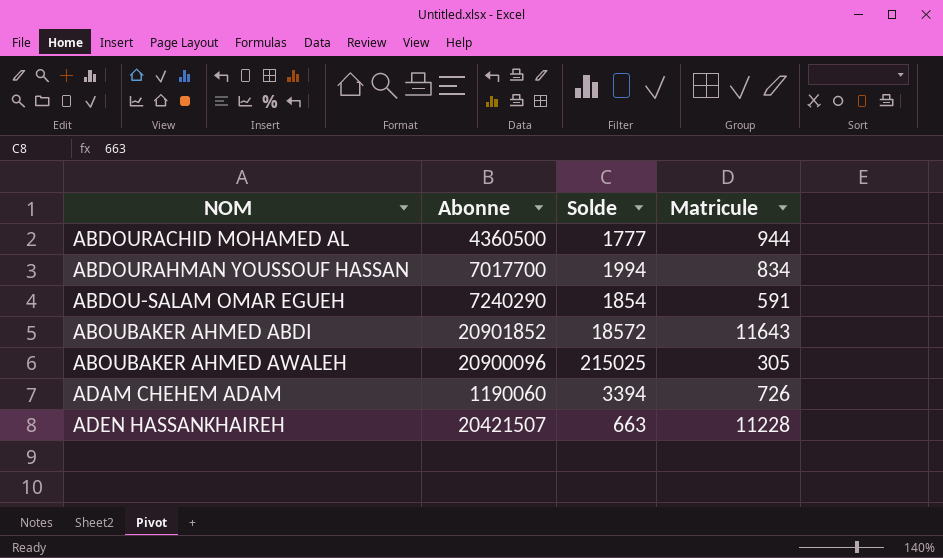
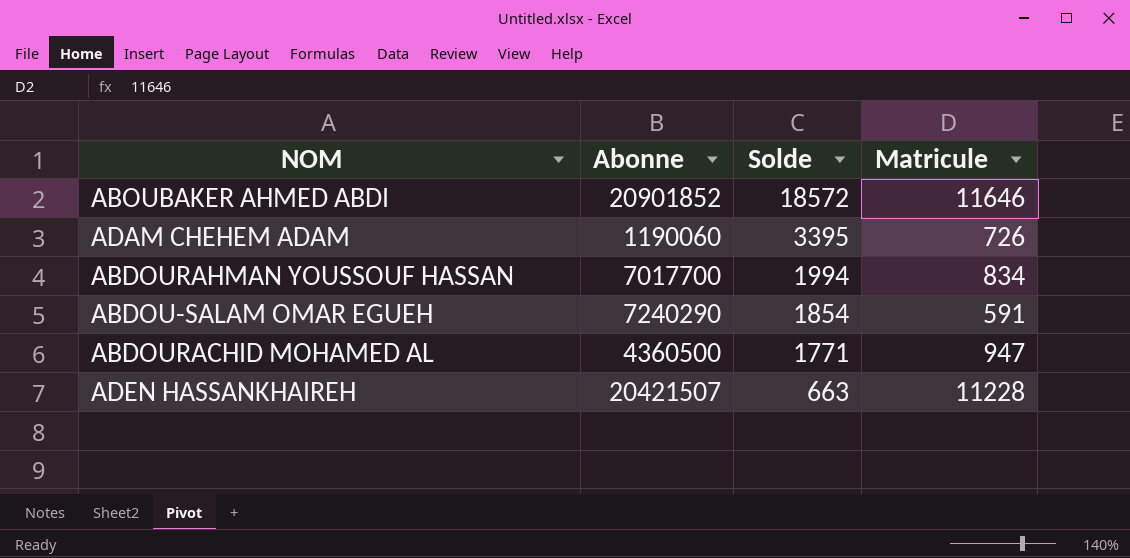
row order: none -> Solde descending
row ABOUBAKER AHMED AWALEH: 20900096 | 215025 | 305 -> none
ABOUBAKER AHMED ABDI | Matricule: 11643 -> 11646
ADAM CHEHEM ADAM | Solde: 3394 -> 3395
ABDOURACHID MOHAMED AL | Solde: 1777 -> 1771
ABDOURACHID MOHAMED AL | Matricule: 944 -> 947

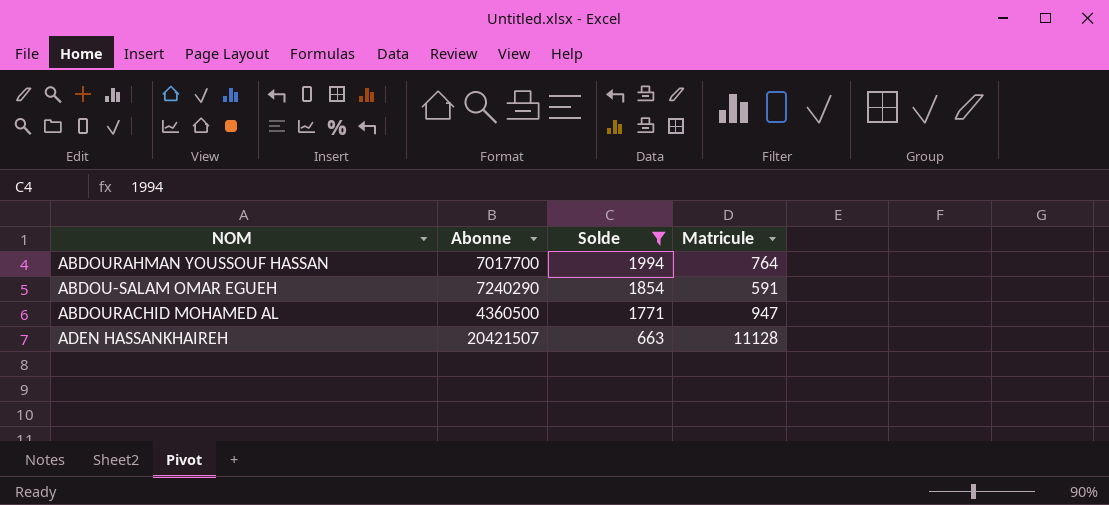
filter: none -> Solde <= 1994
ABDOURAHMAN YOUSSOUF HASSAN | Matricule: 834 -> 764
ADEN HASSANKHAIREH | Matricule: 11228 -> 11128

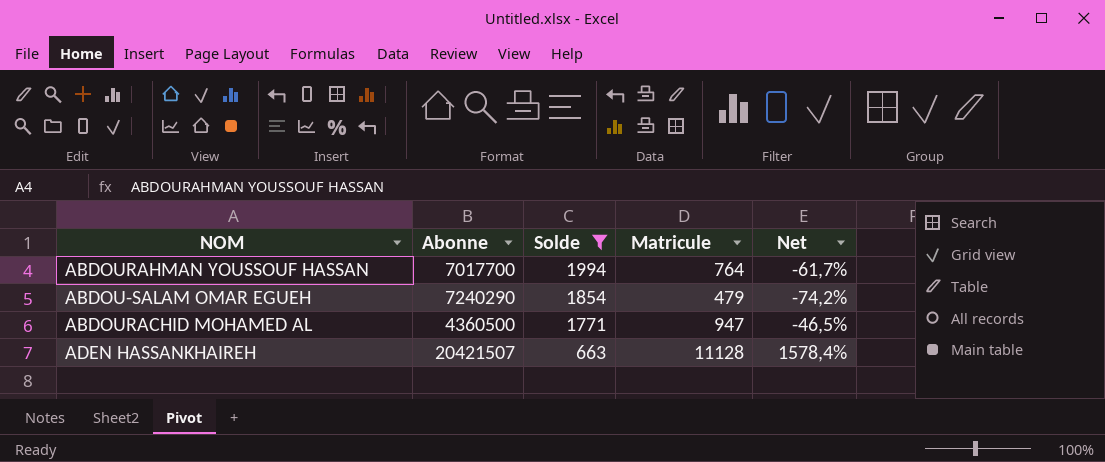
column Net | formula: none -> ([Matricule] - [Solde]) / [Solde]
ABDOU-SALAM OMAR EGUEH | Matricule: 591 -> 479

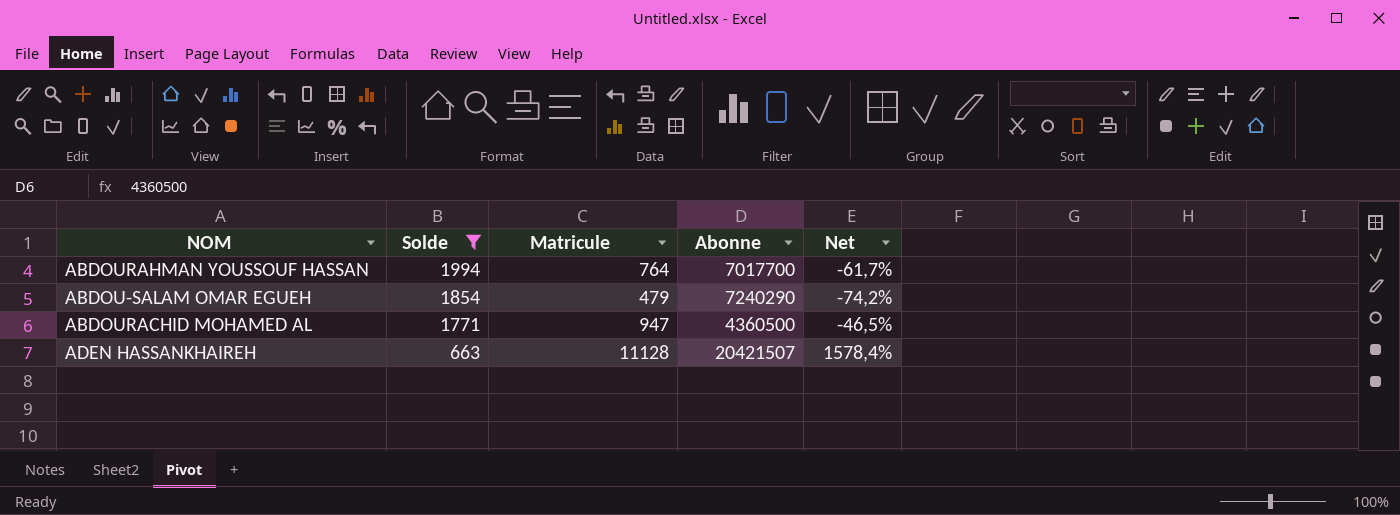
column Abonne | position: 2 -> 4

